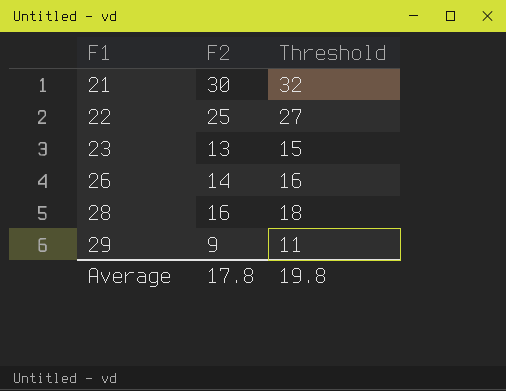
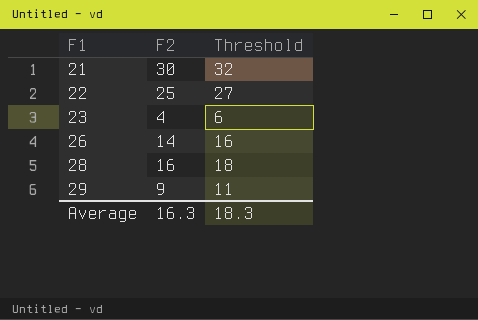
23 | F2: 13 -> 4
23 | Threshold: 15 -> 6
Average | F2: 17.8 -> 16.3
Average | Threshold: 19.8 -> 18.3

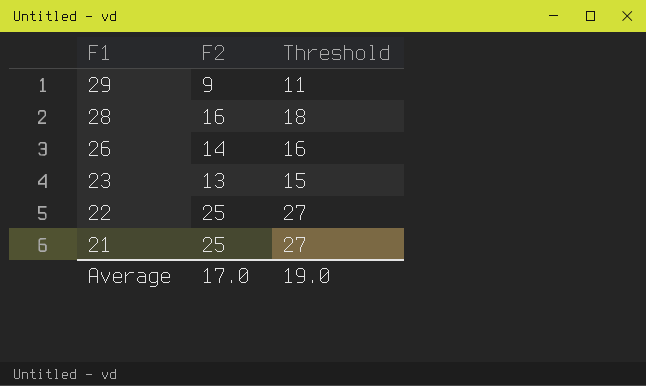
row order: F1 ascending -> F1 descending
23 | F2: 4 -> 13
23 | Threshold: 6 -> 15
21 | F2: 30 -> 25
21 | Threshold: 32 -> 27
Average | F2: 16.3 -> 17.0
Average | Threshold: 18.3 -> 19.0

